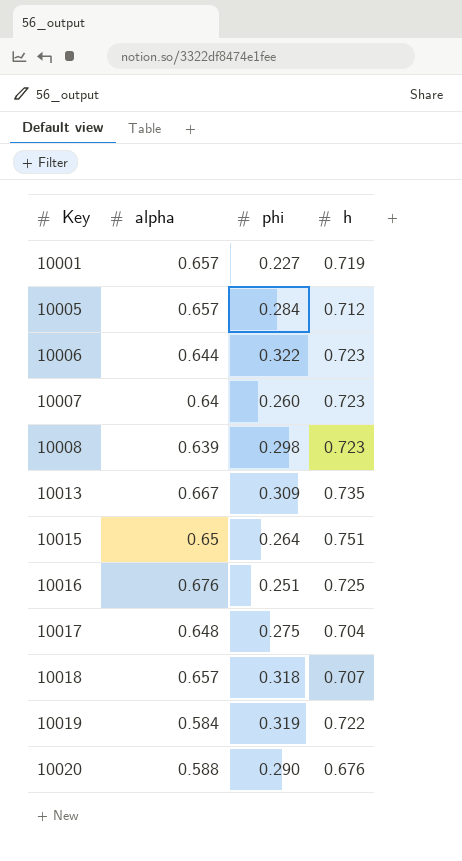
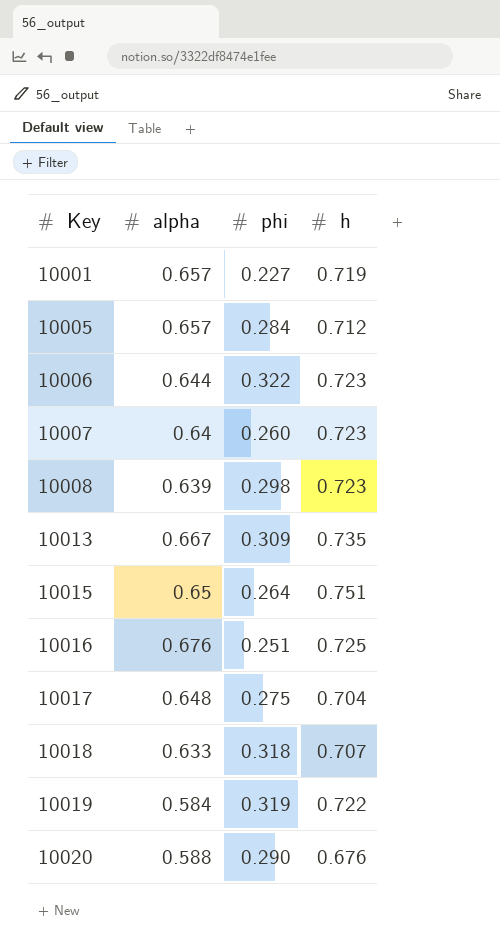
10018 | alpha: 0.657 -> 0.633

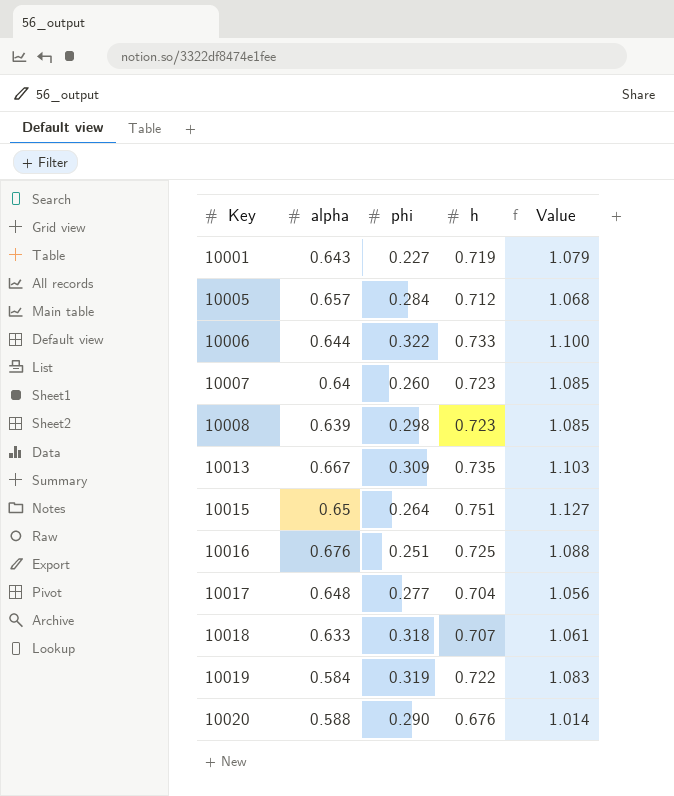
column Value | formula: none -> [h] * 1.5
10001 | alpha: 0.657 -> 0.643
10006 | h: 0.723 -> 0.733
10017 | phi: 0.275 -> 0.277

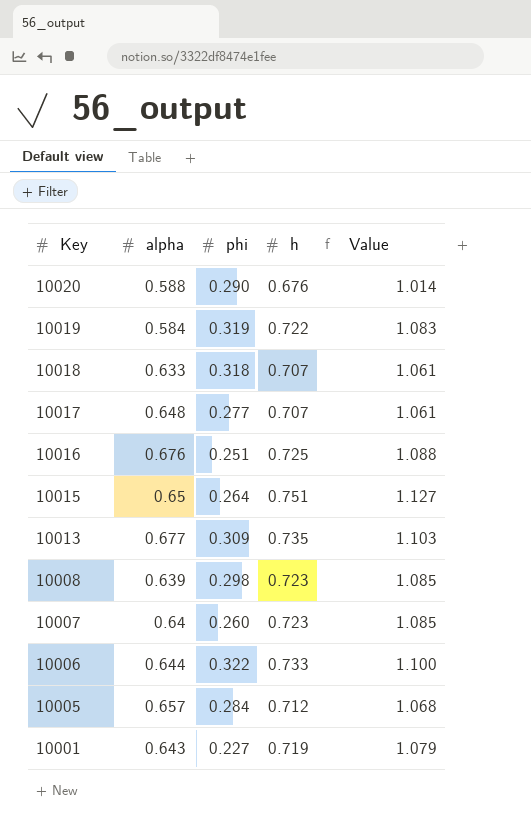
row order: Key ascending -> Key descending
10017 | h: 0.704 -> 0.707
10017 | Value: 1.056 -> 1.061
10013 | alpha: 0.667 -> 0.677

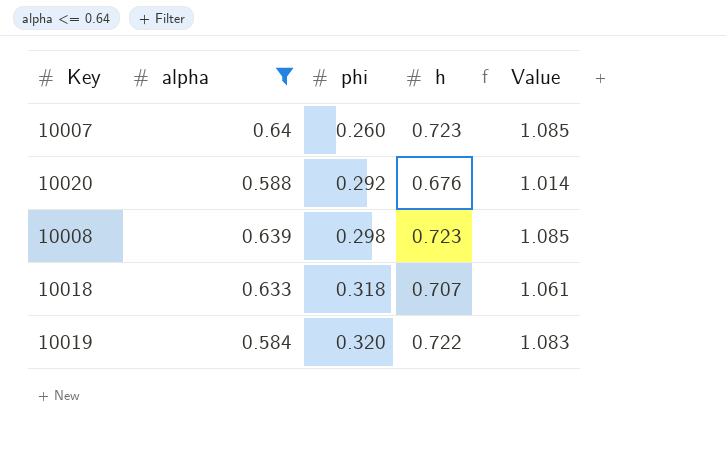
filter: none -> alpha <= 0.64
row order: Key descending -> phi ascending
10020 | phi: 0.290 -> 0.292
10019 | phi: 0.319 -> 0.320

